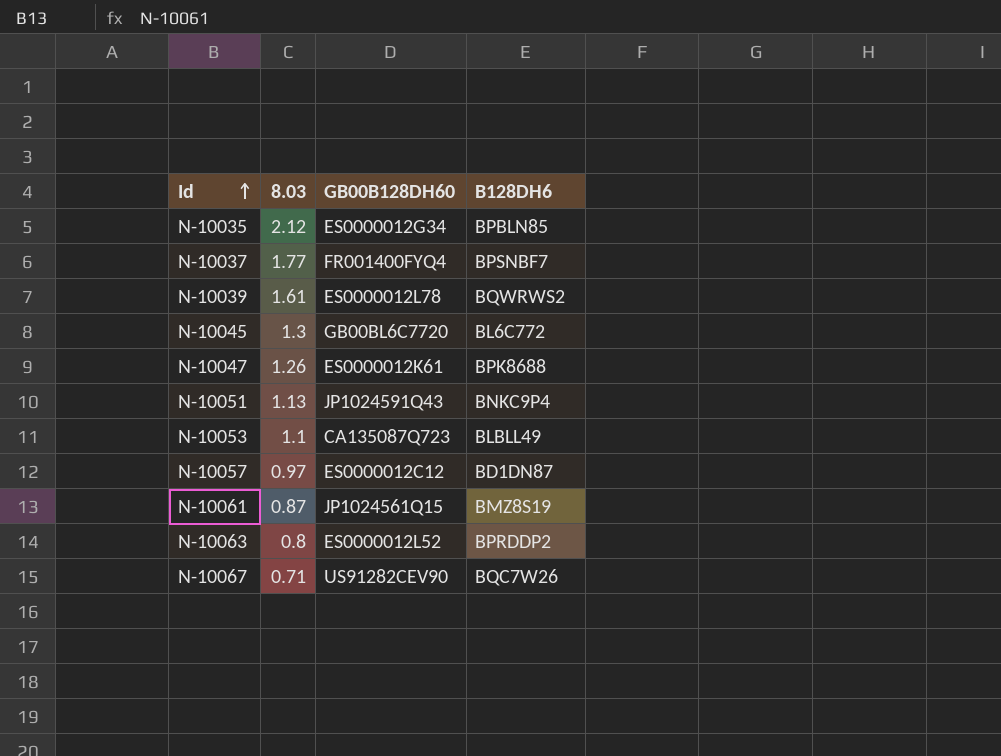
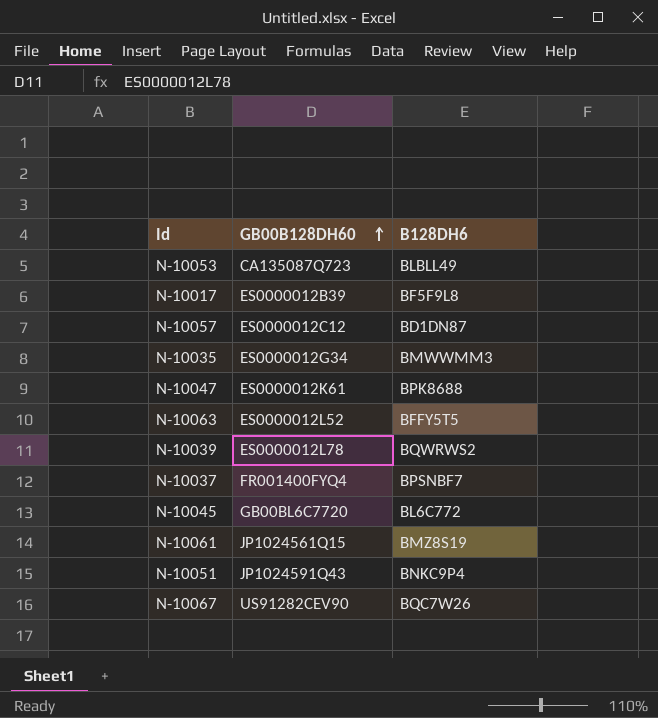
row order: Id ascending -> GB00B128DH60 ascending
column 8.03 | position: 2 -> none
row N-10017: none -> ES0000012B39 | BF5F9L8
N-10035 | B128DH6: BPBLN85 -> BMWWMM3
N-10063 | B128DH6: BPRDDP2 -> BFFY5T5

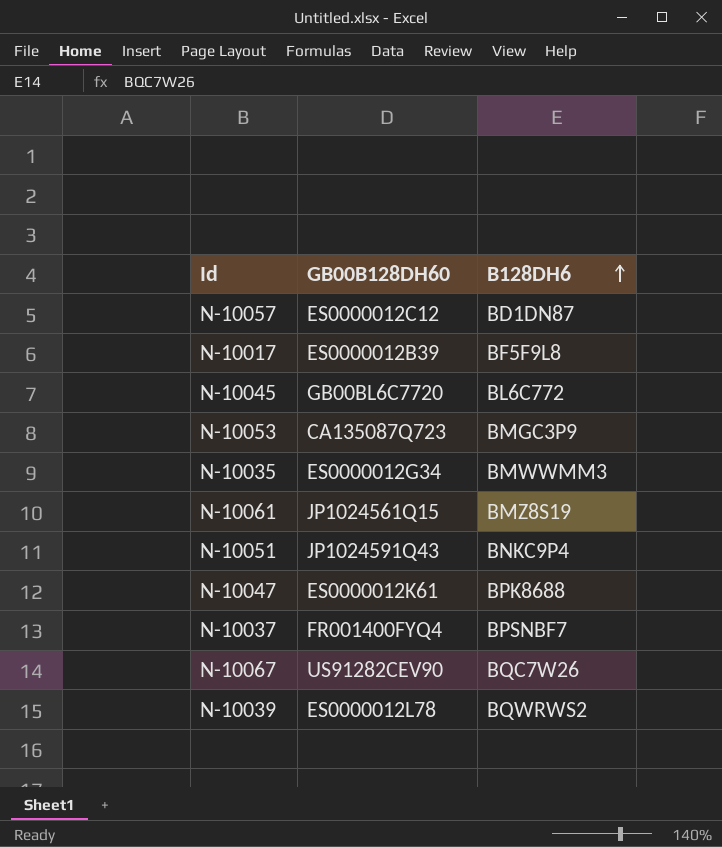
row order: GB00B128DH60 ascending -> B128DH6 ascending
row N-10063: ES0000012L52 | BFFY5T5 -> none
N-10053 | B128DH6: BLBLL49 -> BMGC3P9

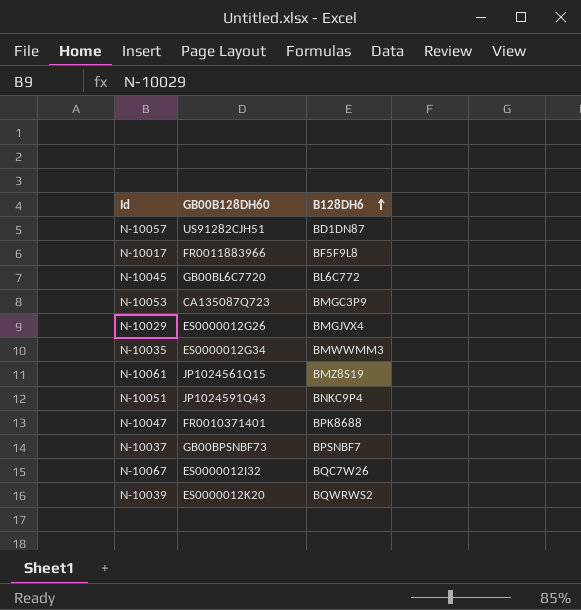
N-10057 | GB00B128DH60: ES0000012C12 -> US91282CJH51
N-10017 | GB00B128DH60: ES0000012B39 -> FR0011883966
row N-10029: none -> ES0000012G26 | BMGJVX4
N-10047 | GB00B128DH60: ES0000012K61 -> FR0010371401
N-10037 | GB00B128DH60: FR001400FYQ4 -> GB00BPSNBF73
N-10067 | GB00B128DH60: US91282CEV90 -> ES0000012I32
N-10039 | GB00B128DH60: ES0000012L78 -> ES0000012K20

